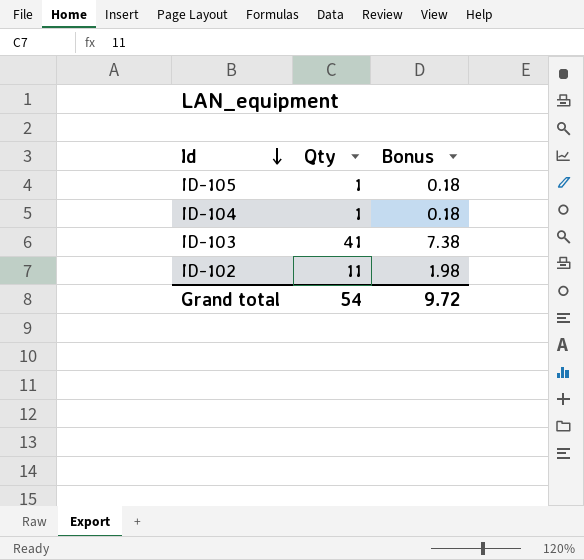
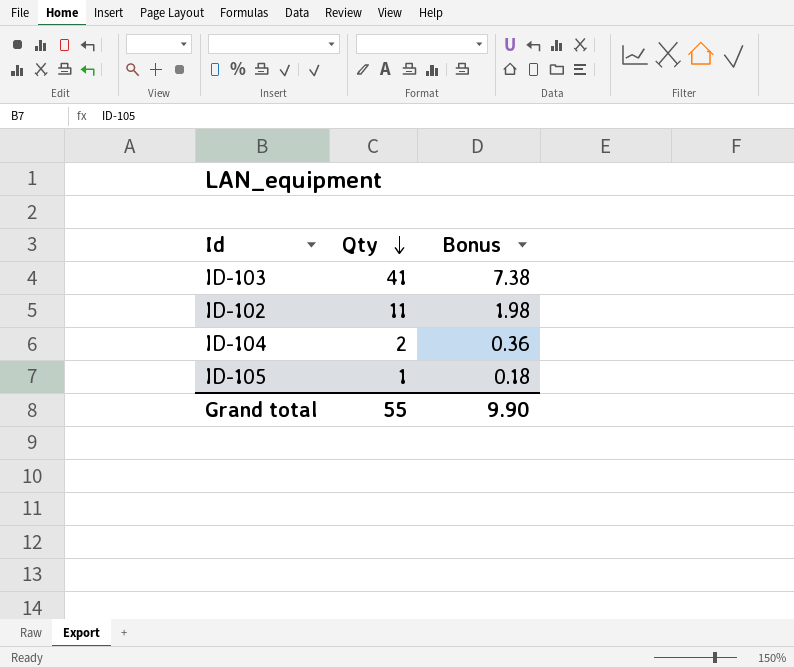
row order: Id descending -> Qty descending
ID-104 | Qty: 1 -> 2
ID-104 | Bonus: 0.18 -> 0.36
Grand total | Qty: 54 -> 55
Grand total | Bonus: 9.72 -> 9.90

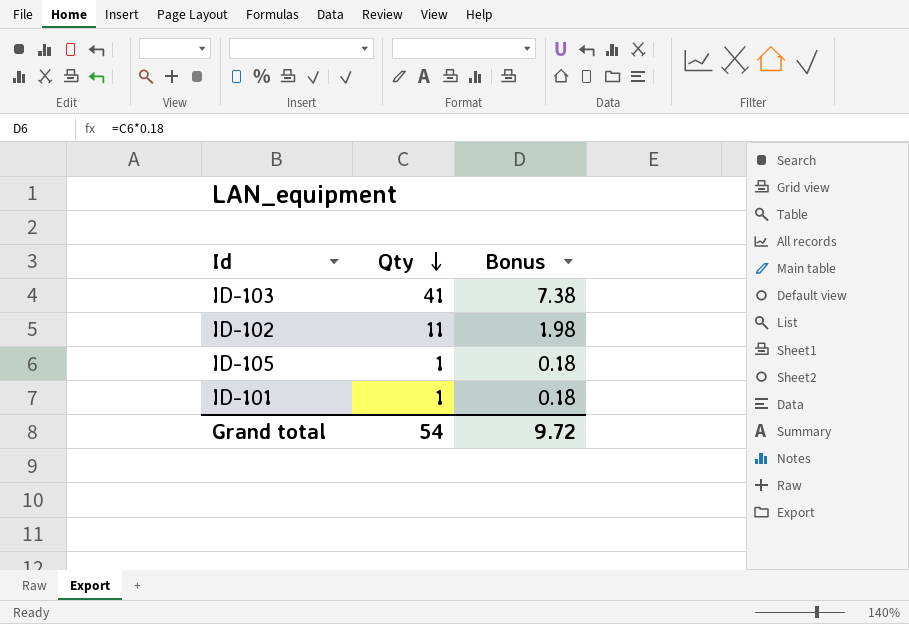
row ID-104: 2 | 0.36 -> none
row ID-101: none -> 1 | 0.18
Grand total | Qty: 55 -> 54
Grand total | Bonus: 9.90 -> 9.72

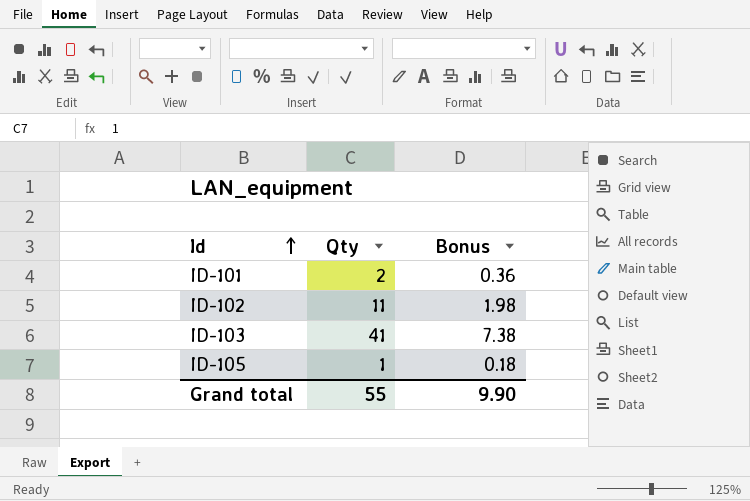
row order: Qty descending -> Id ascending
ID-101 | Qty: 1 -> 2
ID-101 | Bonus: 0.18 -> 0.36
Grand total | Qty: 54 -> 55
Grand total | Bonus: 9.72 -> 9.90

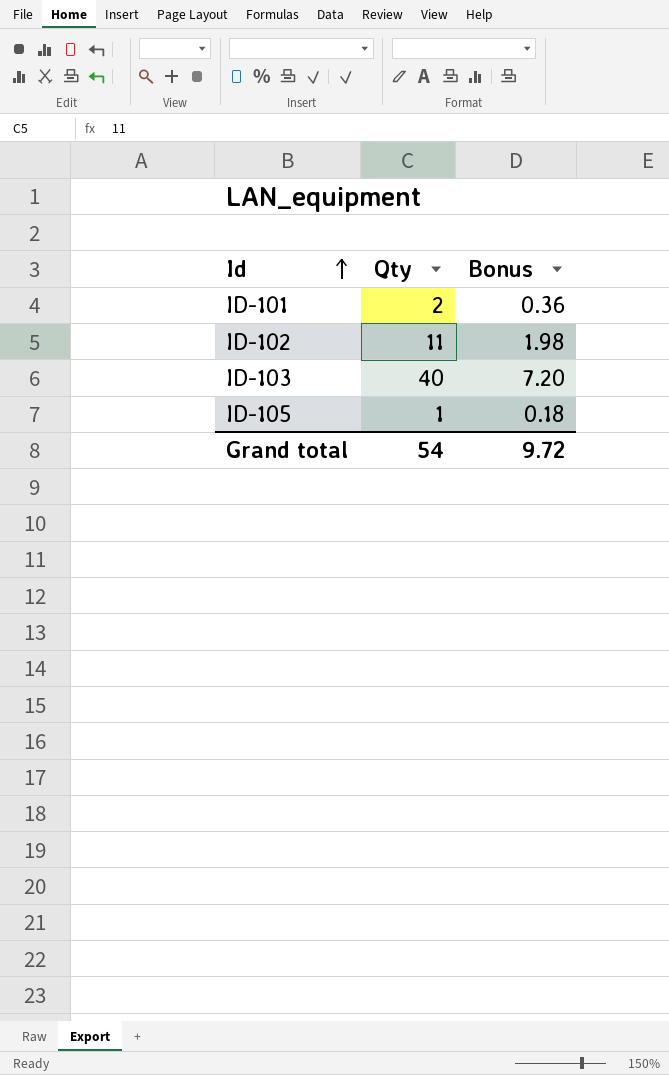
ID-103 | Qty: 41 -> 40
ID-103 | Bonus: 7.38 -> 7.20
Grand total | Qty: 55 -> 54
Grand total | Bonus: 9.90 -> 9.72

